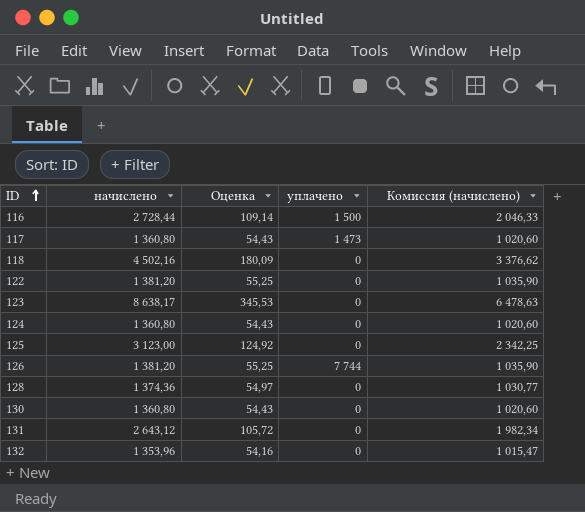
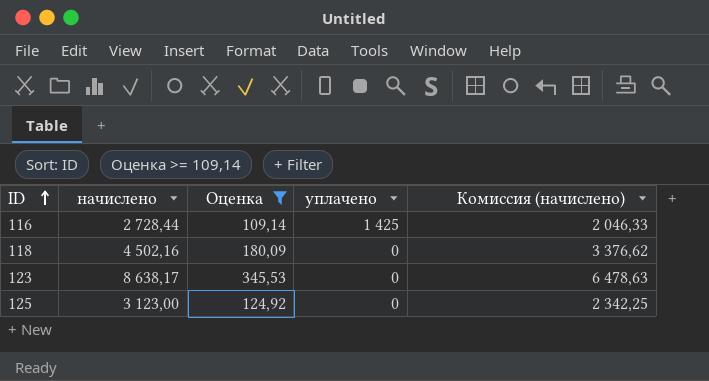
filter: none -> Оценка >= 109,14
116 | уплачено: 1 500 -> 1 425

